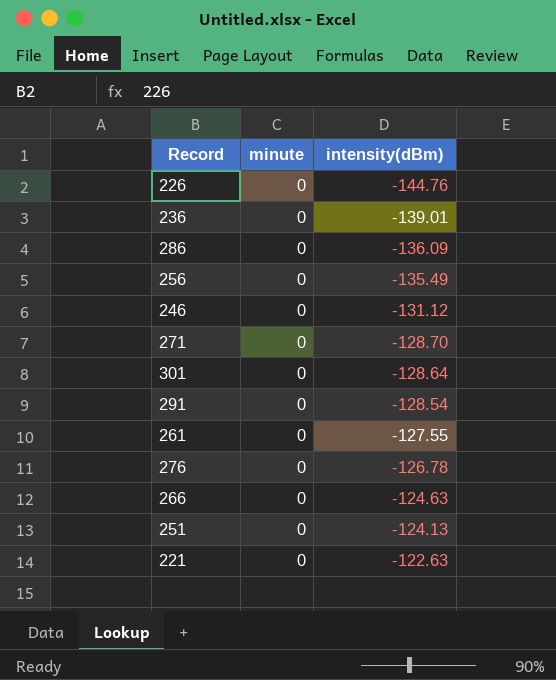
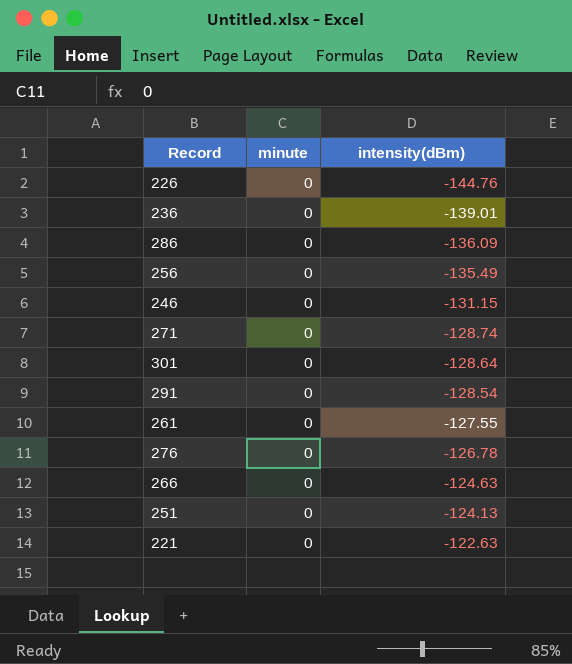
246 | intensity(dBm): -131.12 -> -131.15
271 | intensity(dBm): -128.70 -> -128.74

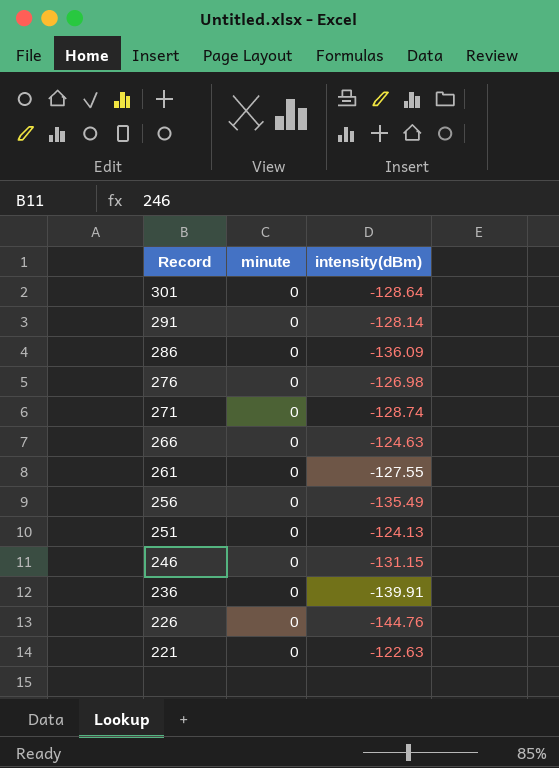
row order: intensity(dBm) ascending -> Record descending
291 | intensity(dBm): -128.54 -> -128.14
276 | intensity(dBm): -126.78 -> -126.98
236 | intensity(dBm): -139.01 -> -139.91

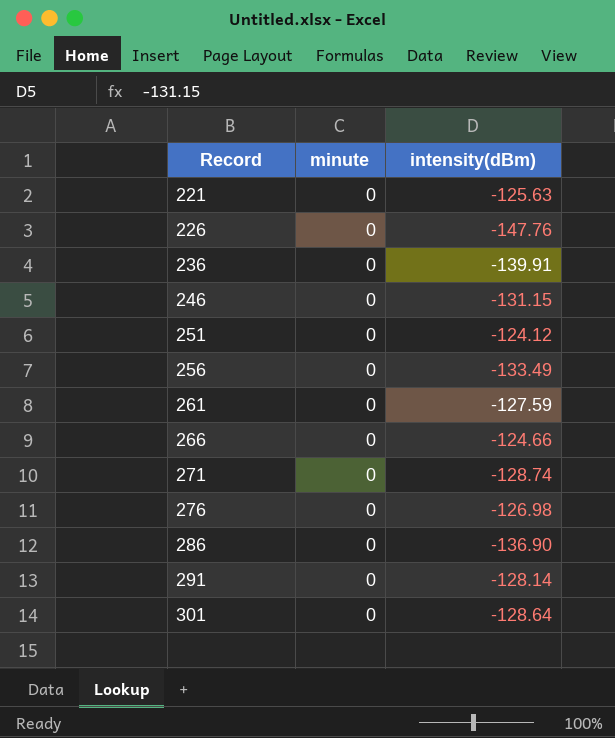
row order: Record descending -> Record ascending
221 | intensity(dBm): -122.63 -> -125.63
226 | intensity(dBm): -144.76 -> -147.76
251 | intensity(dBm): -124.13 -> -124.12
256 | intensity(dBm): -135.49 -> -133.49
261 | intensity(dBm): -127.55 -> -127.59
266 | intensity(dBm): -124.63 -> -124.66
286 | intensity(dBm): -136.09 -> -136.90

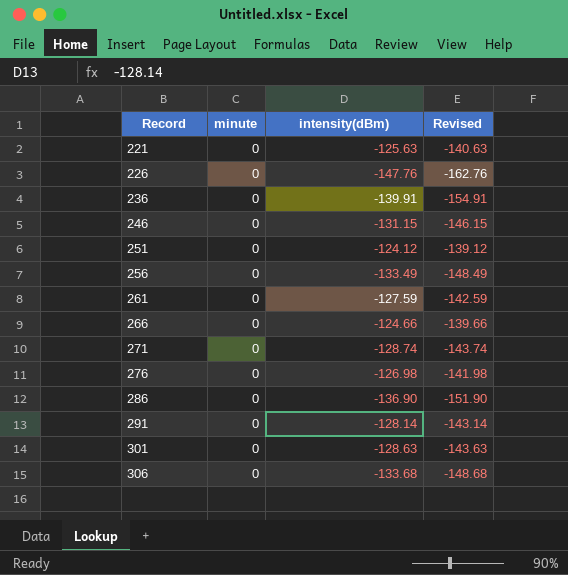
column Revised | formula: none -> [intensity(dBm)] - 15
301 | intensity(dBm): -128.64 -> -128.63
row 306: none -> 0 | -133.68 | -148.68

